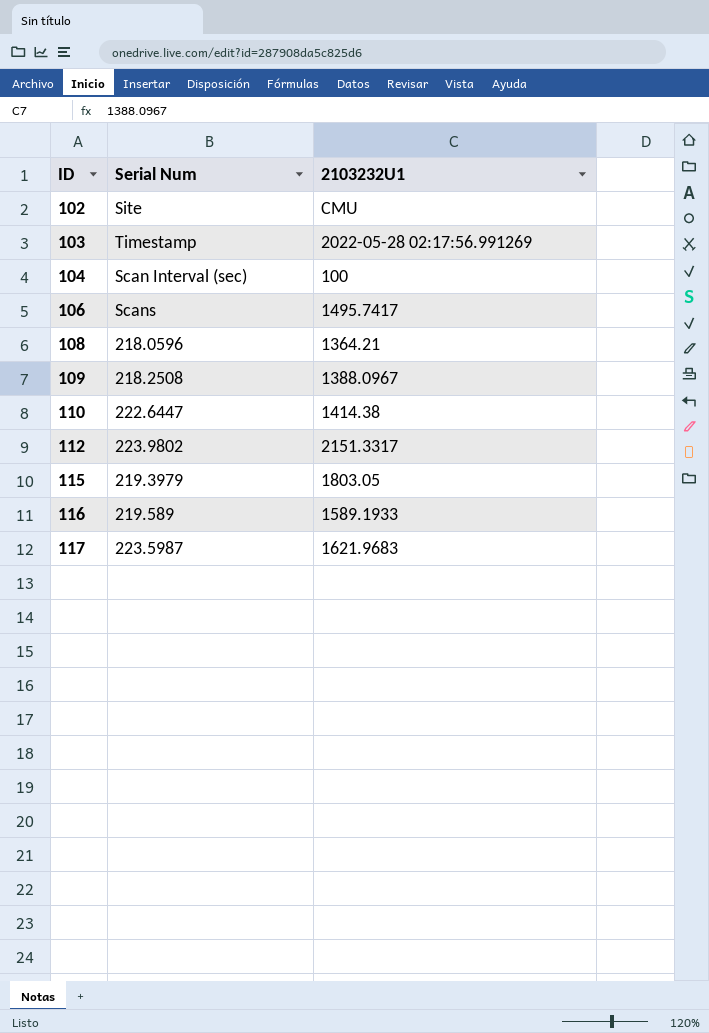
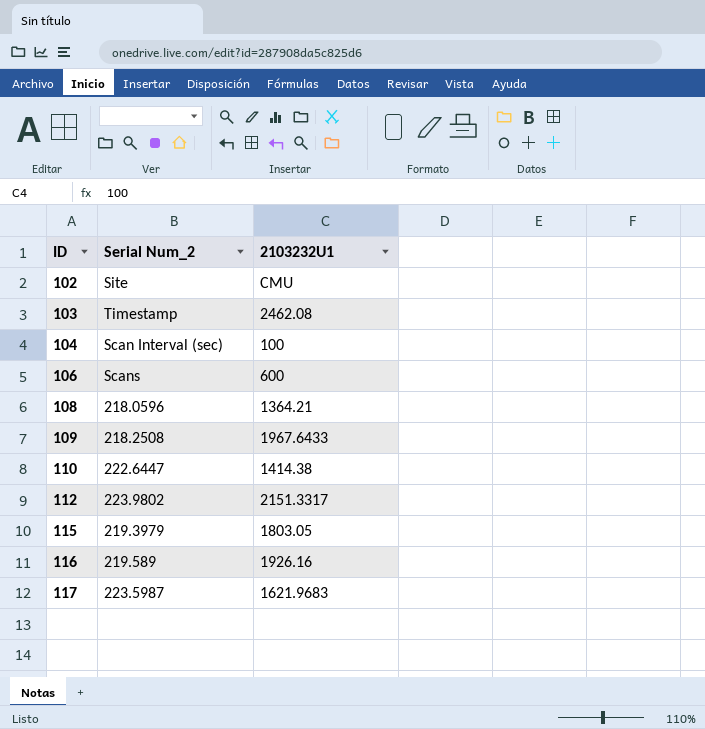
column name: Serial Num -> Serial Num_2
103 | 2103232U1: 2022-05-28 02:17:56.991269 -> 2462.08
106 | 2103232U1: 1495.7417 -> 600
109 | 2103232U1: 1388.0967 -> 1967.6433
116 | 2103232U1: 1589.1933 -> 1926.16

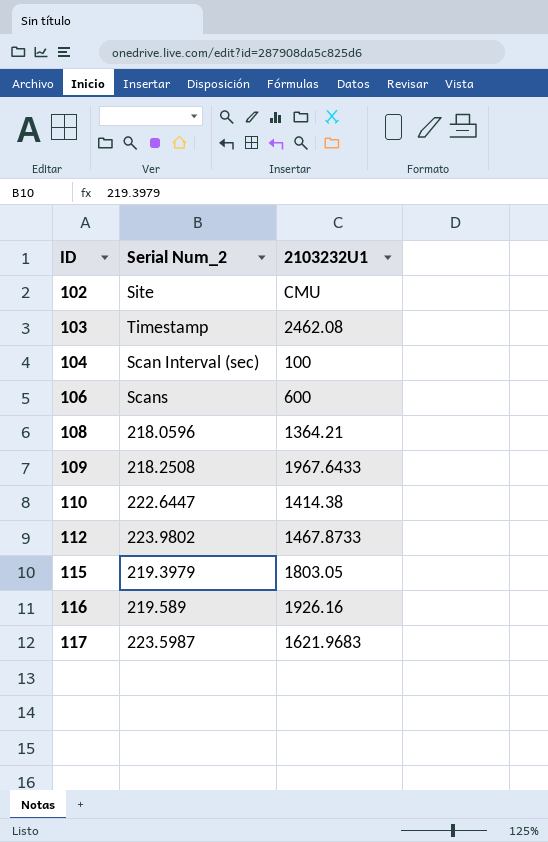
112 | 2103232U1: 2151.3317 -> 1467.8733

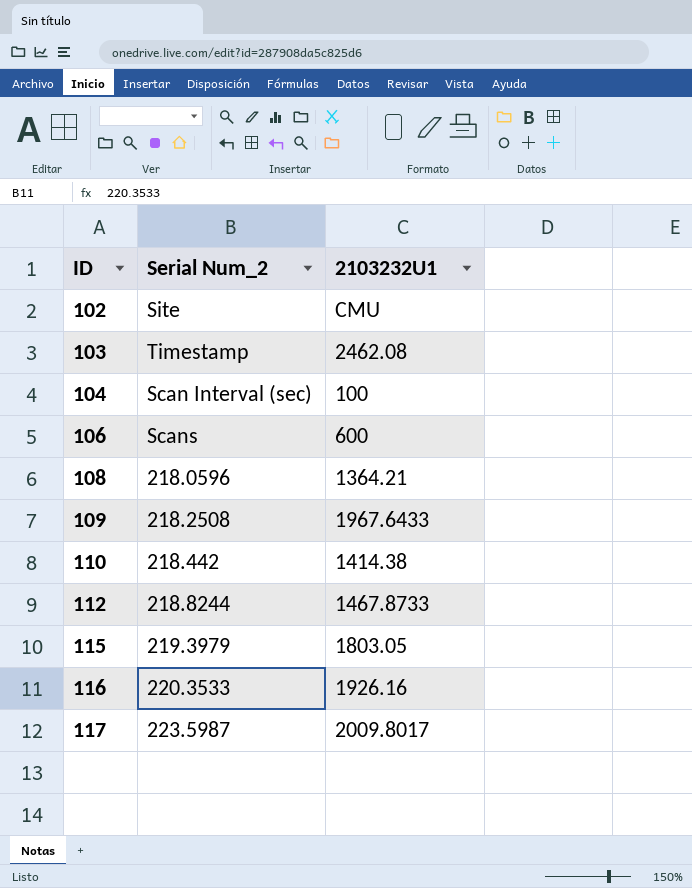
110 | Serial Num_2: 222.6447 -> 218.442
112 | Serial Num_2: 223.9802 -> 218.8244
116 | Serial Num_2: 219.589 -> 220.3533
117 | 2103232U1: 1621.9683 -> 2009.8017

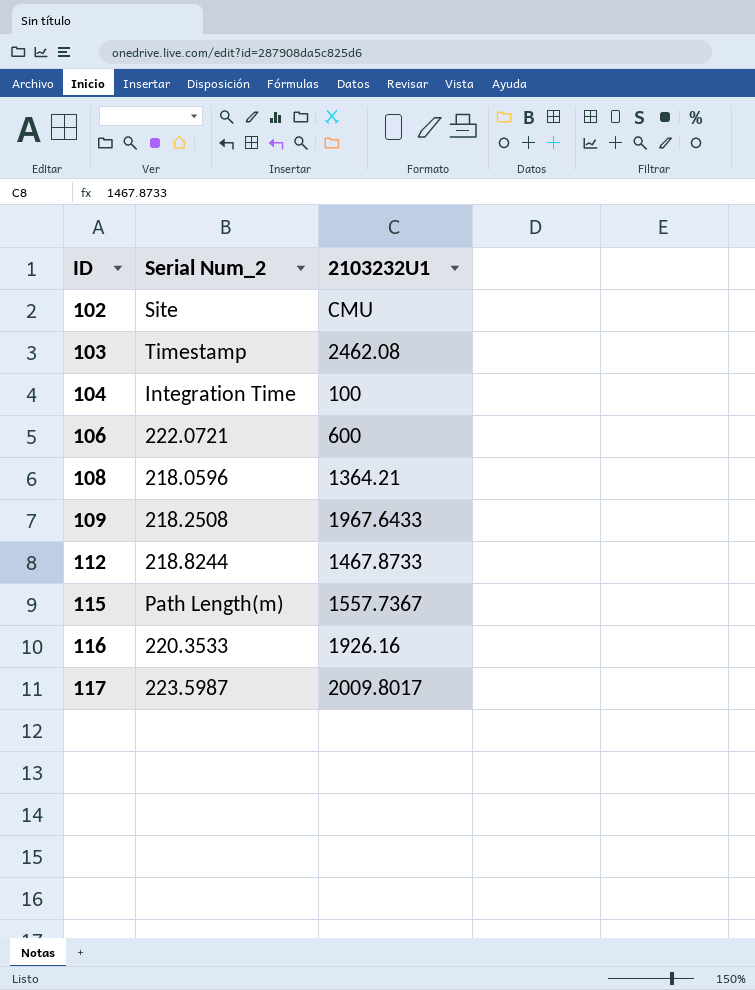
row 110: 218.442 | 1414.38 -> none
104 | Serial Num_2: Scan Interval (sec) -> Integration Time
106 | Serial Num_2: Scans -> 222.0721
115 | Serial Num_2: 219.3979 -> Path Length(m)
115 | 2103232U1: 1803.05 -> 1557.7367

